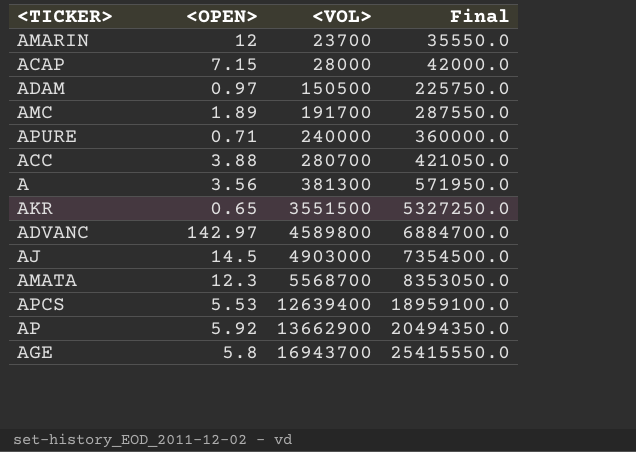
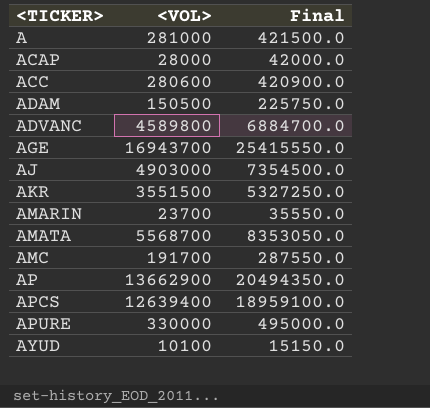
row order: <VOL> ascending -> <TICKER> ascending
column <OPEN> | position: 2 -> none
A | <VOL>: 381300 -> 281000
A | Final: 571950.0 -> 421500.0
ACC | <VOL>: 280700 -> 280600
ACC | Final: 421050.0 -> 420900.0
APURE | <VOL>: 240000 -> 330000
APURE | Final: 360000.0 -> 495000.0
row AYUD: none -> 10100 | 15150.0

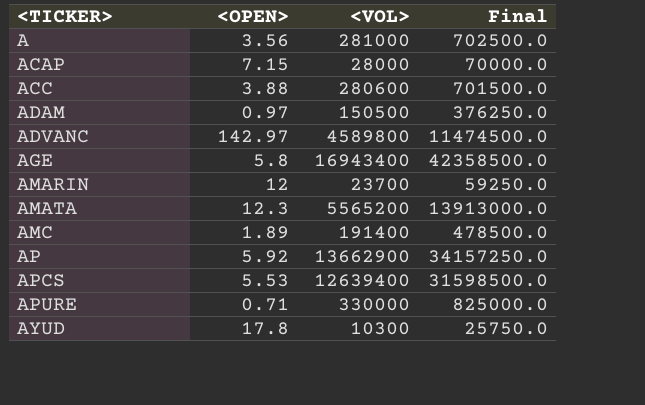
column <OPEN> | position: none -> 2
column Final | formula: [<VOL>] * 1.5 -> [<VOL>] * 2.5
row AJ: 4903000 | 7354500.0 -> none
row AKR: 3551500 | 5327250.0 -> none
AGE | <VOL>: 16943700 -> 16943400
AMATA | <VOL>: 5568700 -> 5565200
AMC | <VOL>: 191700 -> 191400
AYUD | <VOL>: 10100 -> 10300

